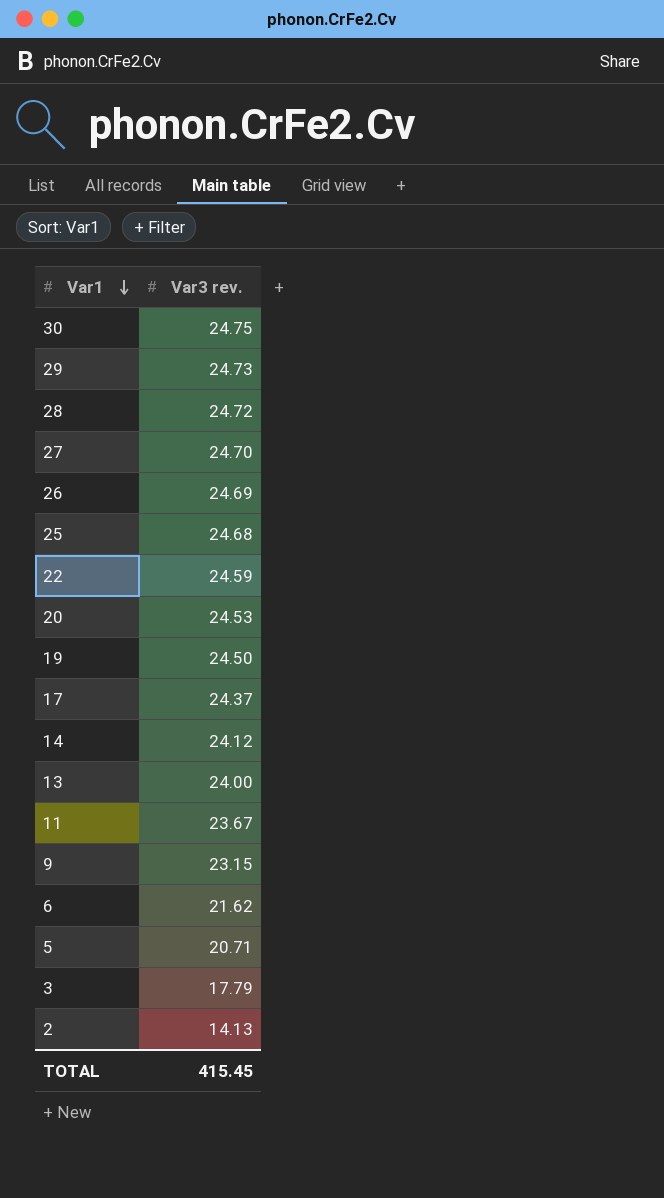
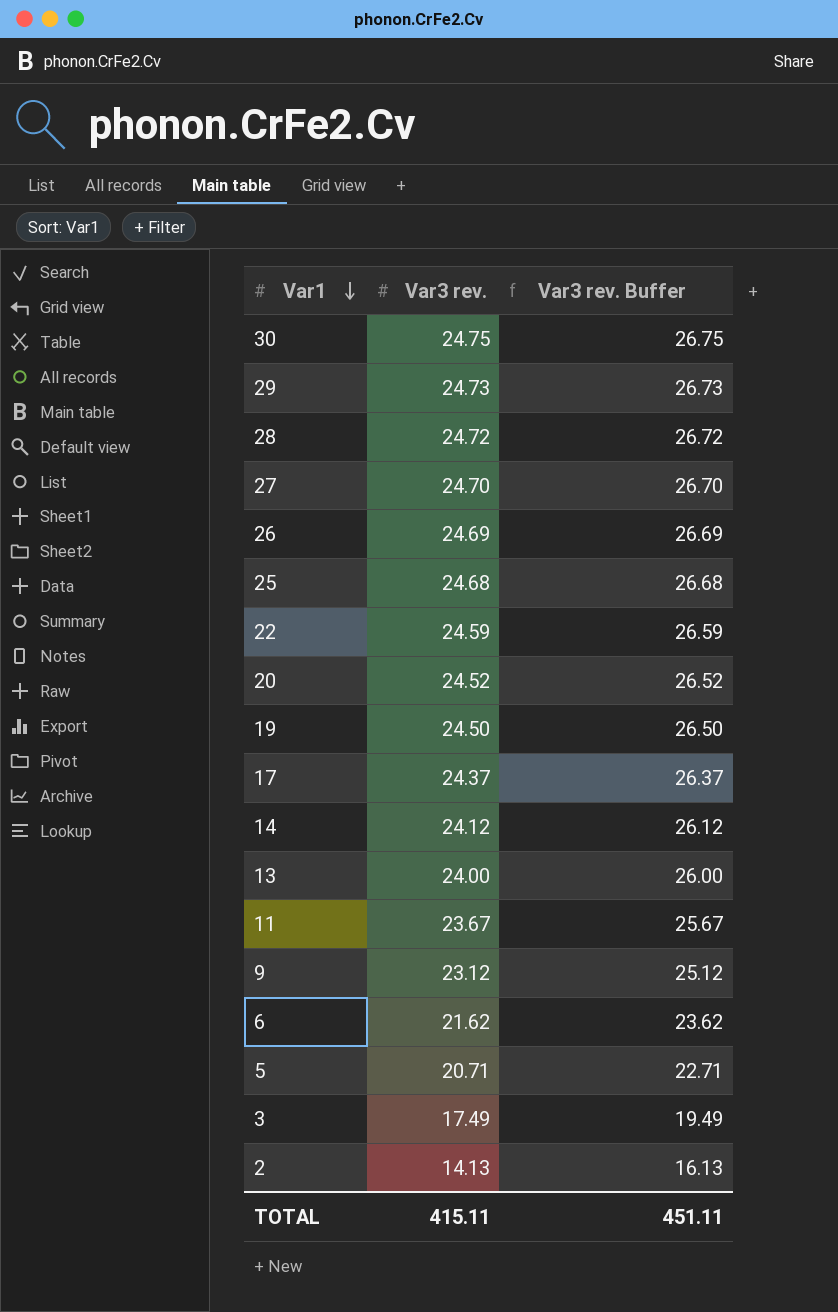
column Var3 rev. Buffer | formula: none -> [Var3 rev.] + 2
20 | Var3 rev.: 24.53 -> 24.52
9 | Var3 rev.: 23.15 -> 23.12
3 | Var3 rev.: 17.79 -> 17.49
TOTAL | Var3 rev.: 415.45 -> 415.11

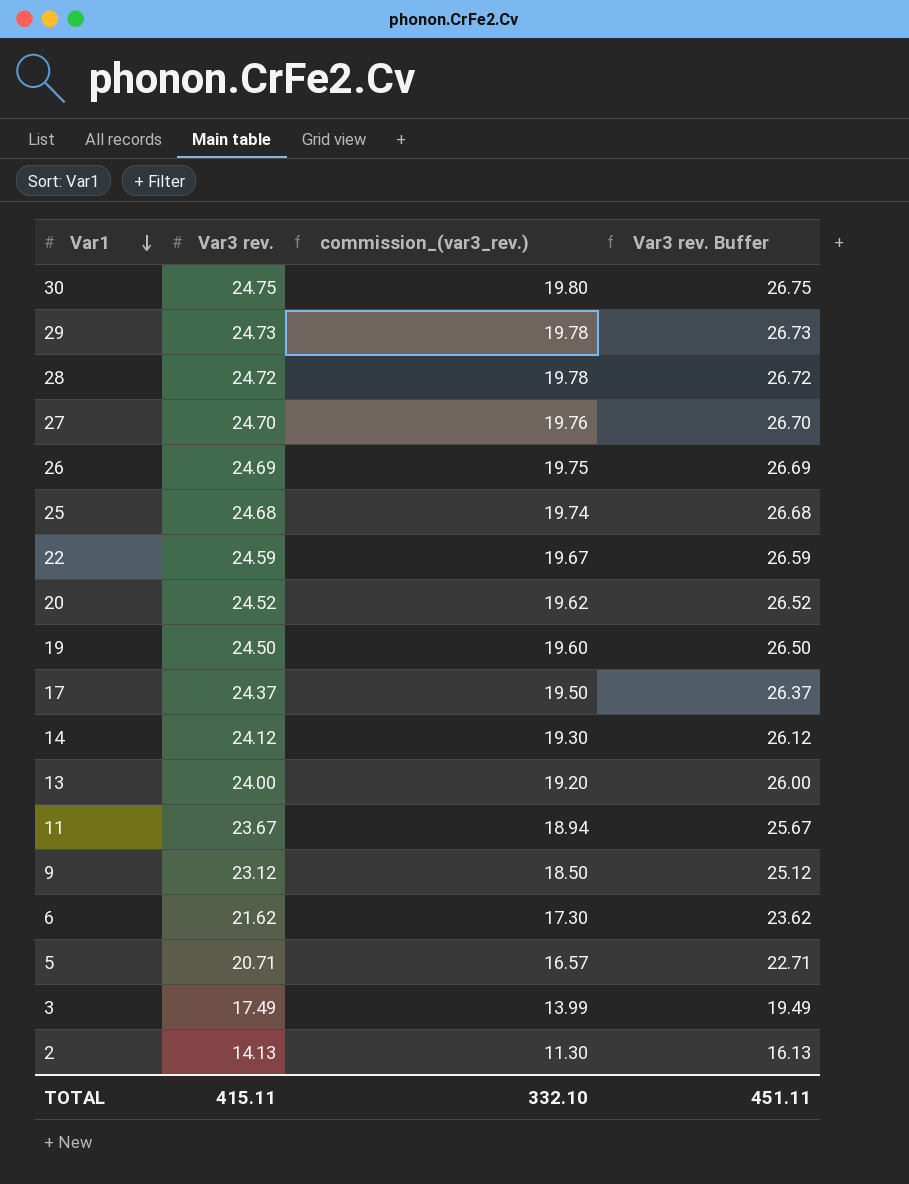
column commission_(var3_rev.) | formula: none -> [Var3 rev.] * 0.8

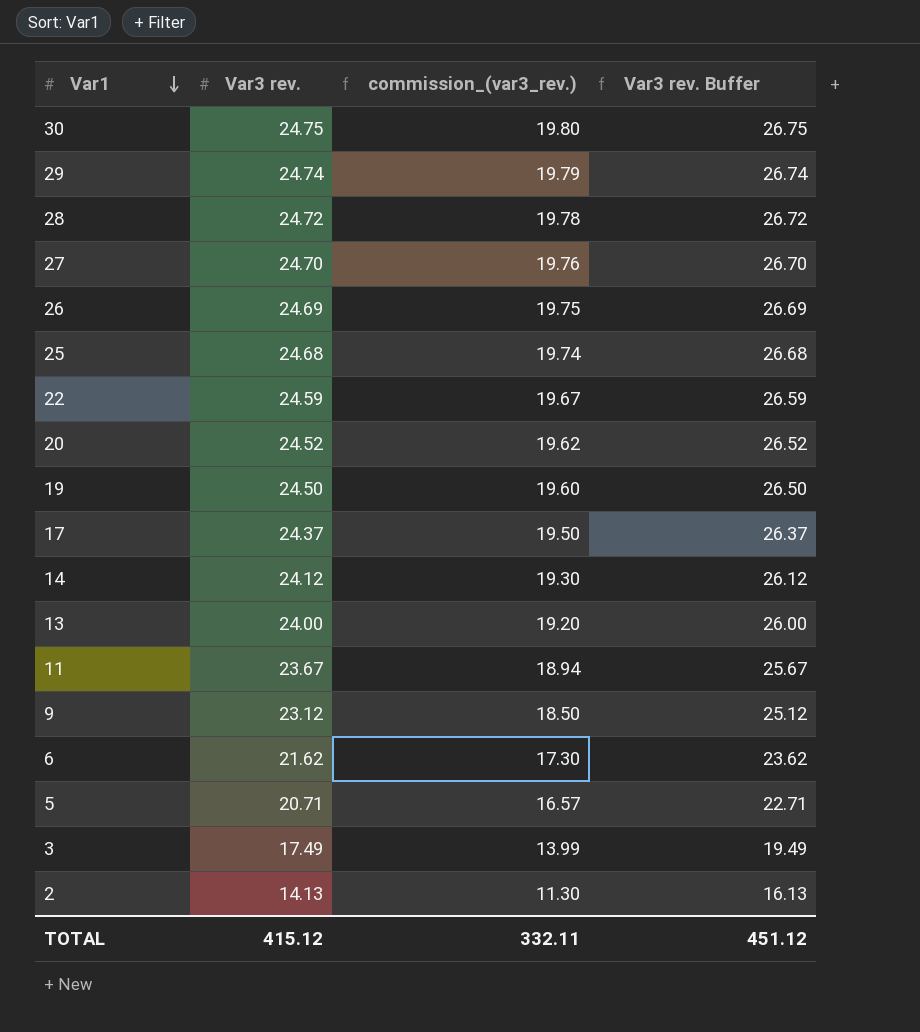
29 | Var3 rev.: 24.73 -> 24.74
29 | commission_(var3_rev.): 19.78 -> 19.79
29 | Var3 rev. Buffer: 26.73 -> 26.74
TOTAL | Var3 rev.: 415.11 -> 415.12
TOTAL | commission_(var3_rev.): 332.10 -> 332.11
TOTAL | Var3 rev. Buffer: 451.11 -> 451.12

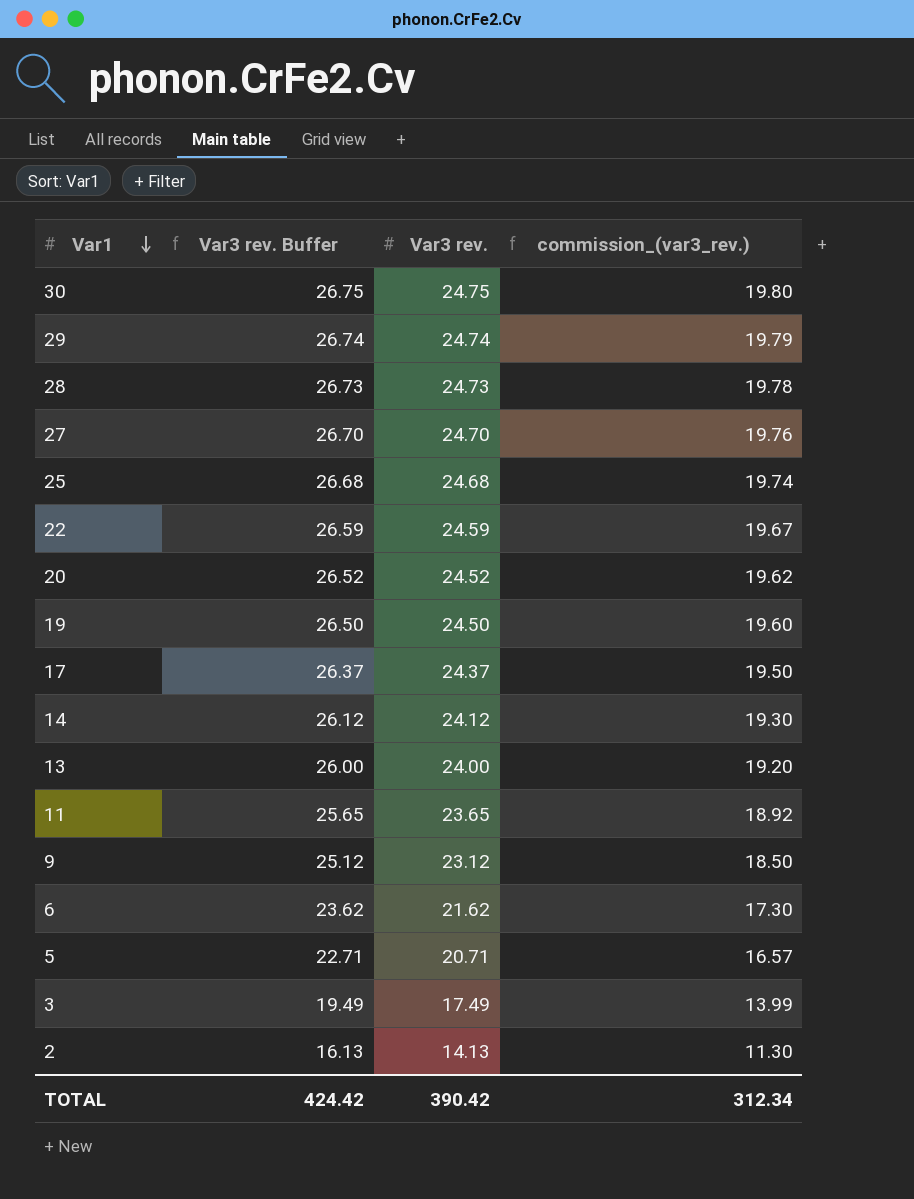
column Var3 rev. Buffer | position: 4 -> 2
row 26: 24.69 | 19.75 | 26.69 -> none
28 | Var3 rev. Buffer: 26.72 -> 26.73
28 | Var3 rev.: 24.72 -> 24.73
11 | Var3 rev. Buffer: 25.67 -> 25.65
11 | Var3 rev.: 23.67 -> 23.65
11 | commission_(var3_rev.): 18.94 -> 18.92
TOTAL | Var3 rev. Buffer: 451.12 -> 424.42
TOTAL | Var3 rev.: 415.12 -> 390.42
TOTAL | commission_(var3_rev.): 332.11 -> 312.34

